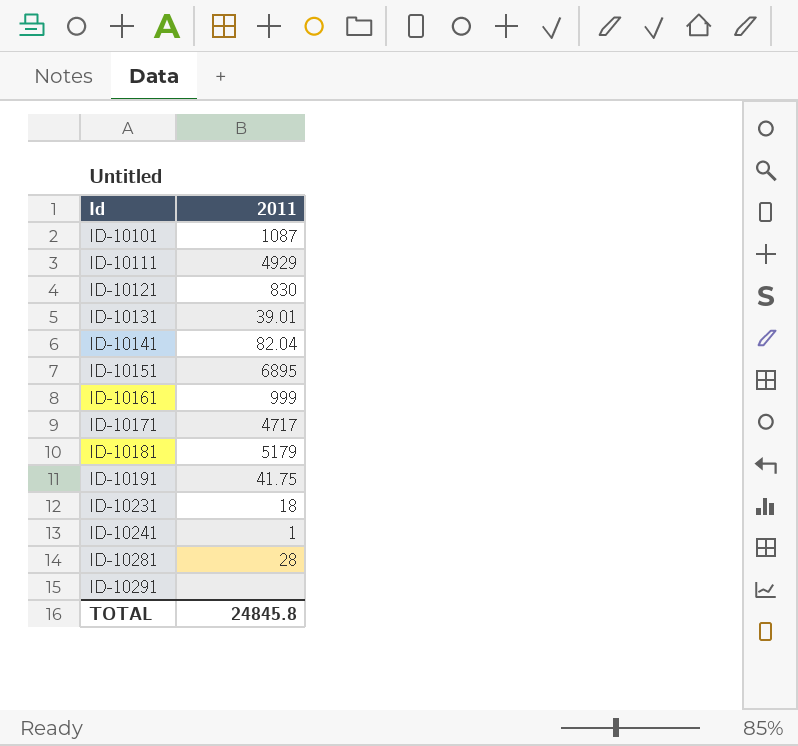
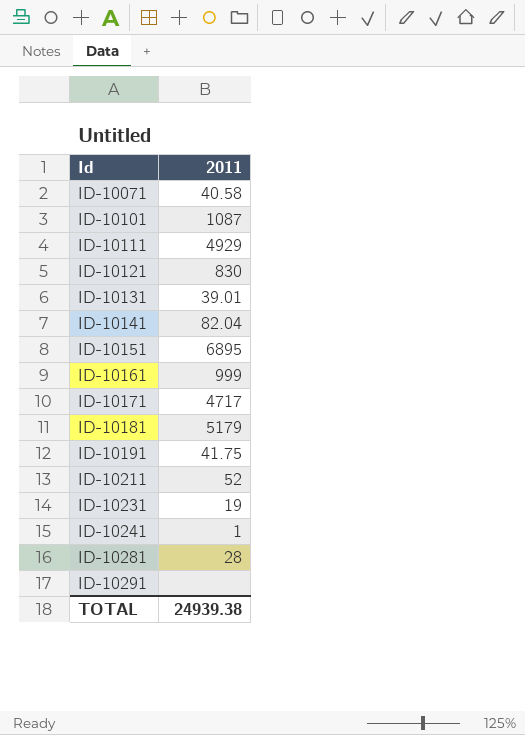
row ID-10071: none -> 40.58
row ID-10211: none -> 52
ID-10231 | 2011: 18 -> 19
TOTAL | 2011: 24845.8 -> 24939.38

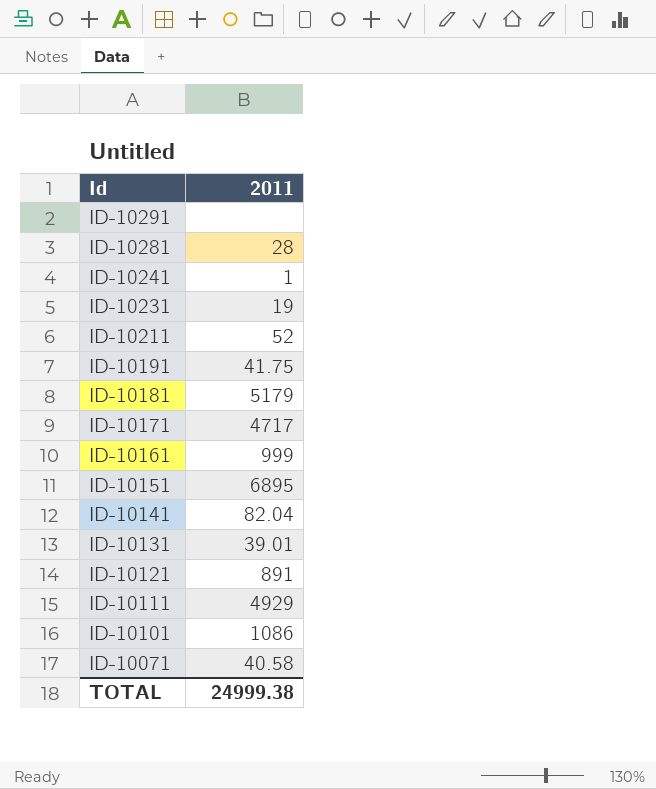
row order: Id ascending -> Id descending
ID-10121 | 2011: 830 -> 891
ID-10101 | 2011: 1087 -> 1086
TOTAL | 2011: 24939.38 -> 24999.38

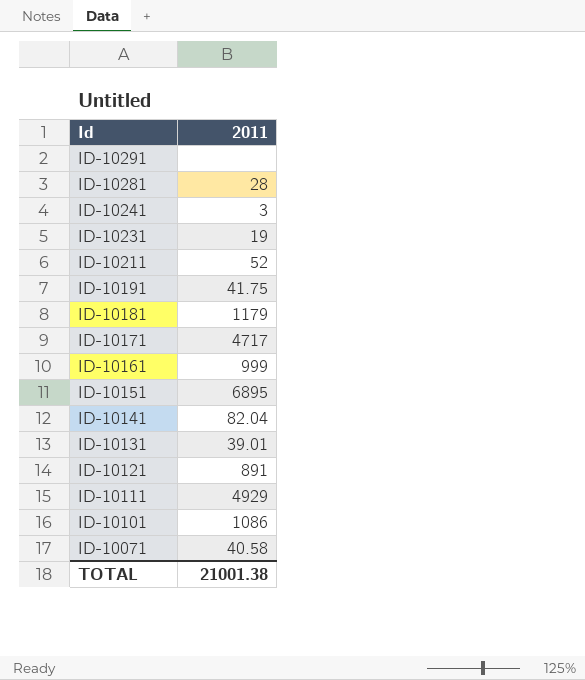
ID-10241 | 2011: 1 -> 3
ID-10181 | 2011: 5179 -> 1179
TOTAL | 2011: 24999.38 -> 21001.38

